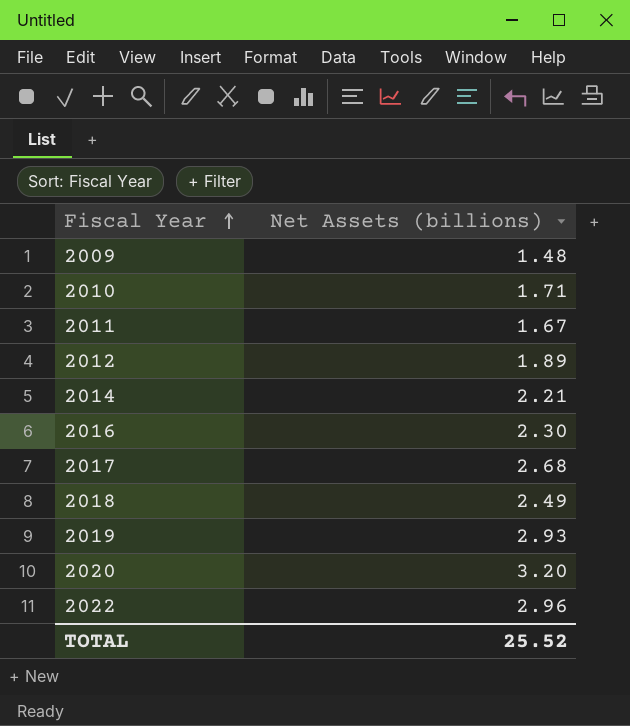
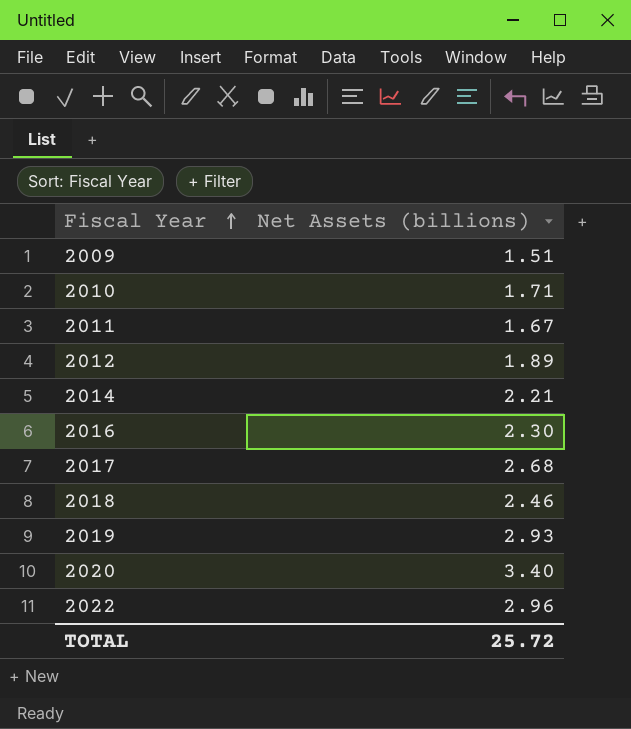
2009 | Net Assets (billions): 1.48 -> 1.51
2018 | Net Assets (billions): 2.49 -> 2.46
2020 | Net Assets (billions): 3.20 -> 3.40
TOTAL | Net Assets (billions): 25.52 -> 25.72

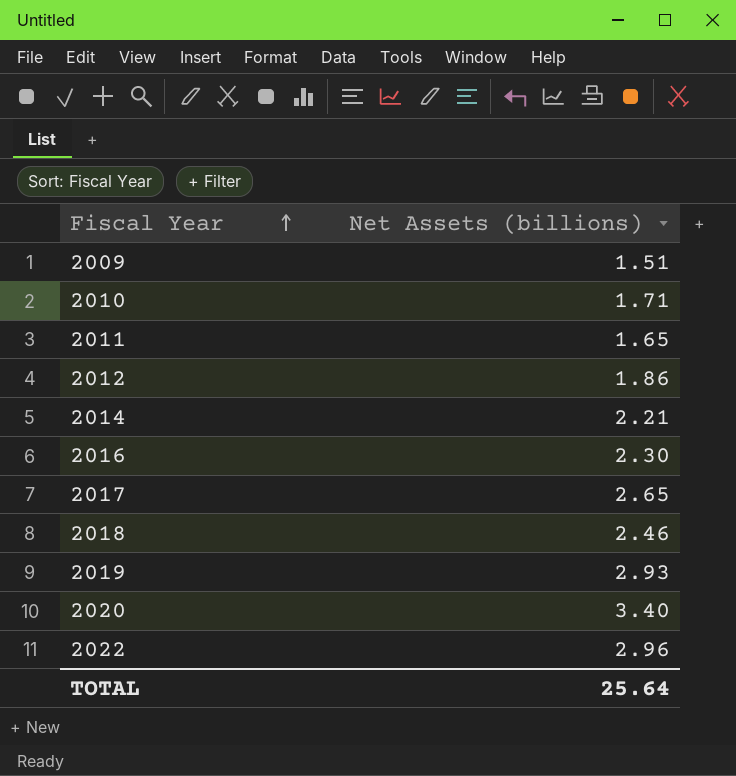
2011 | Net Assets (billions): 1.67 -> 1.65
2012 | Net Assets (billions): 1.89 -> 1.86
2017 | Net Assets (billions): 2.68 -> 2.65
TOTAL | Net Assets (billions): 25.72 -> 25.64

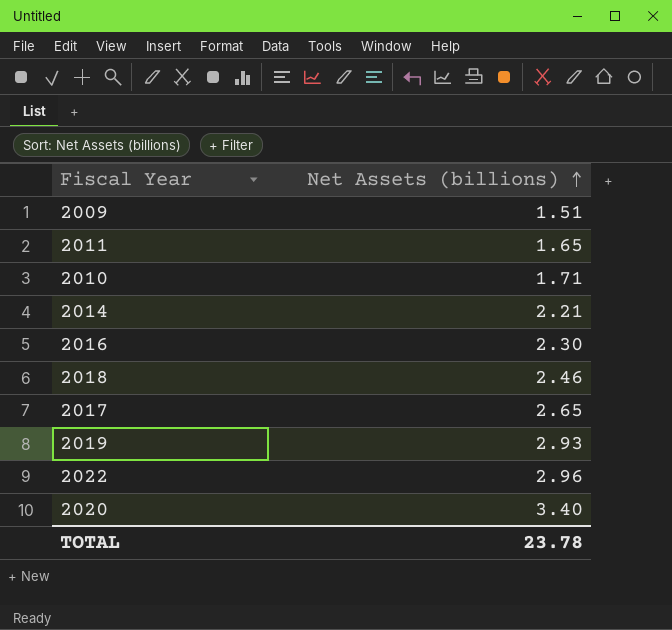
row order: Fiscal Year ascending -> Net Assets (billions) ascending
row 2012: 1.86 -> none
TOTAL | Net Assets (billions): 25.64 -> 23.78

